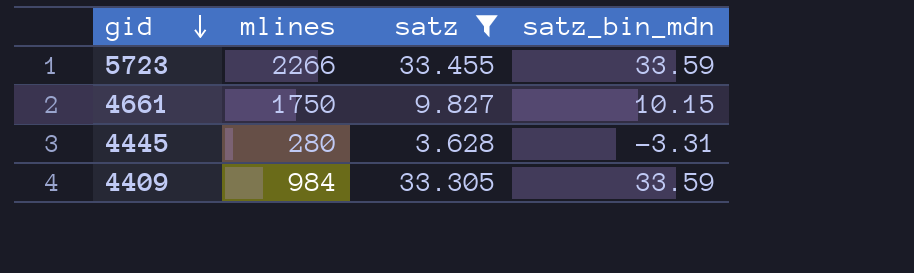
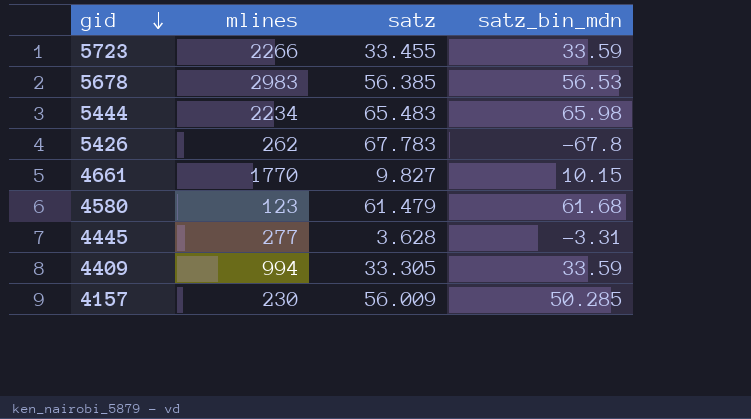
filter: satz <= 33.455 -> none
4661 | mlines: 1750 -> 1770
4445 | mlines: 280 -> 277
4409 | mlines: 984 -> 994

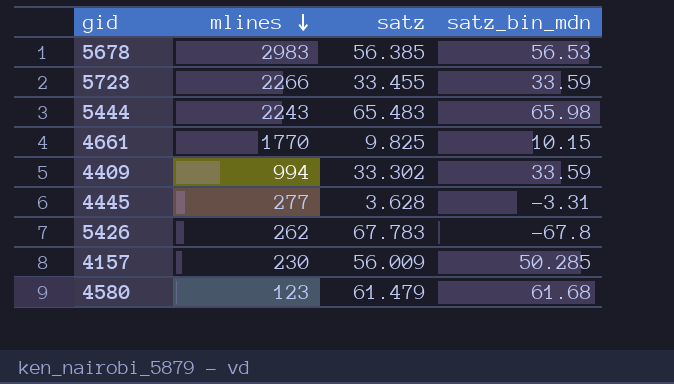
row order: gid descending -> mlines descending
5444 | mlines: 2234 -> 2243
4661 | satz: 9.827 -> 9.825
4409 | satz: 33.305 -> 33.302

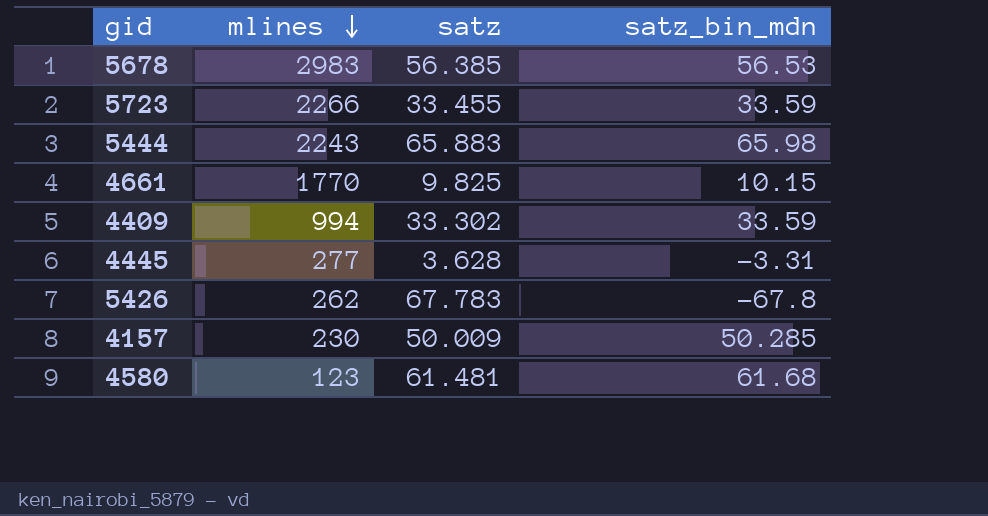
5444 | satz: 65.483 -> 65.883
4157 | satz: 56.009 -> 50.009
4580 | satz: 61.479 -> 61.481

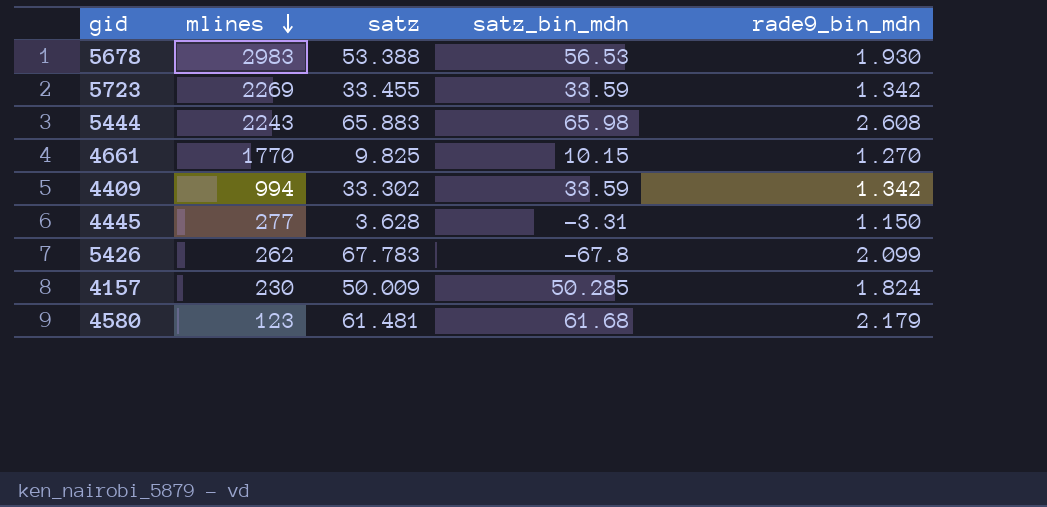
column rade9_bin_mdn | position: none -> 5
5678 | satz: 56.385 -> 53.388
5723 | mlines: 2266 -> 2269

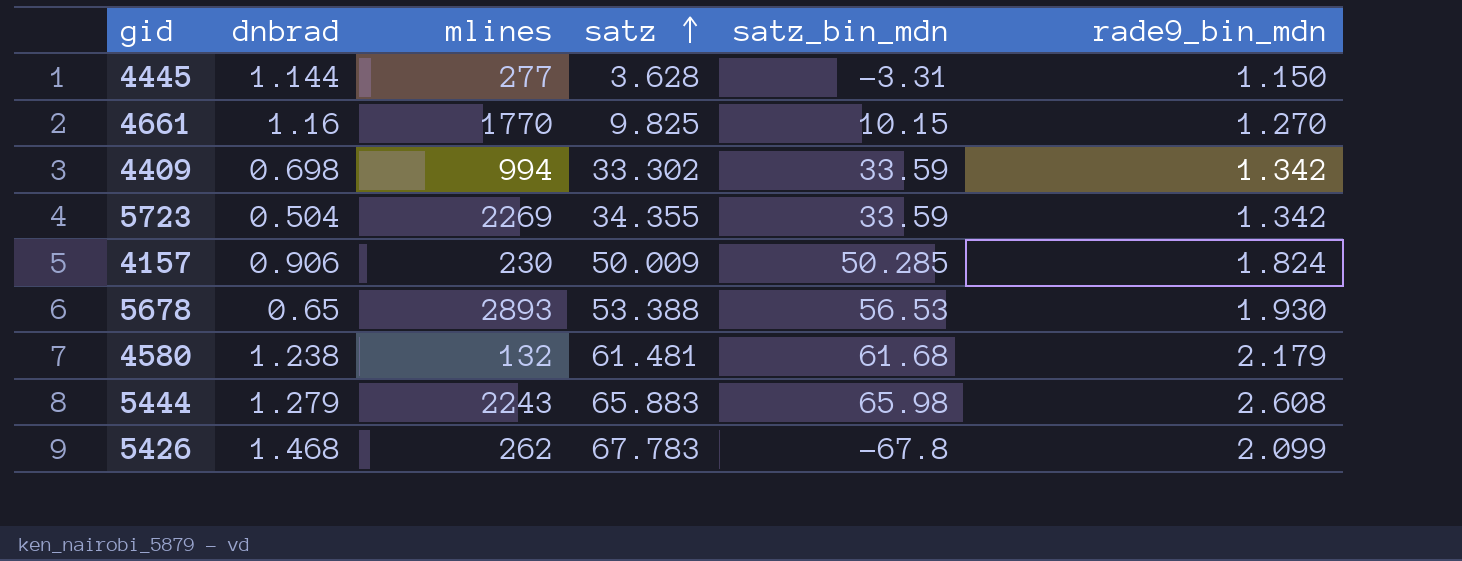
row order: mlines descending -> satz ascending
column dnbrad | position: none -> 2
5723 | satz: 33.455 -> 34.355
5678 | mlines: 2983 -> 2893
4580 | mlines: 123 -> 132

